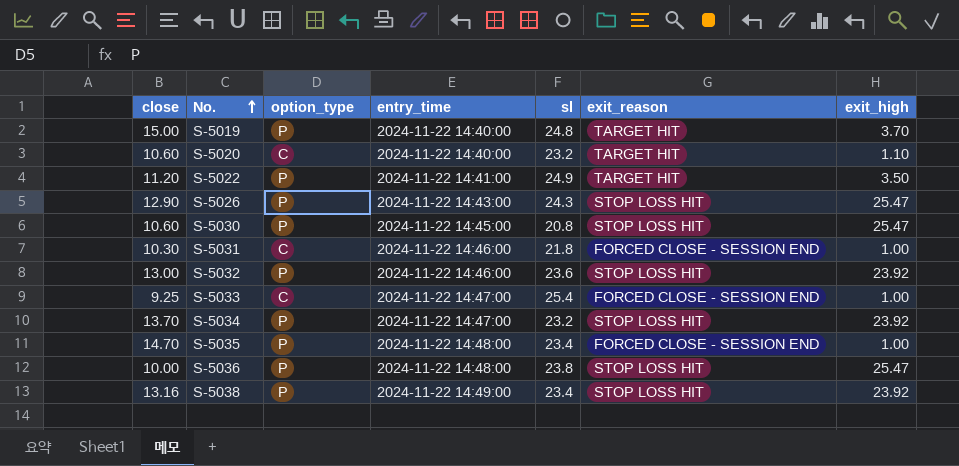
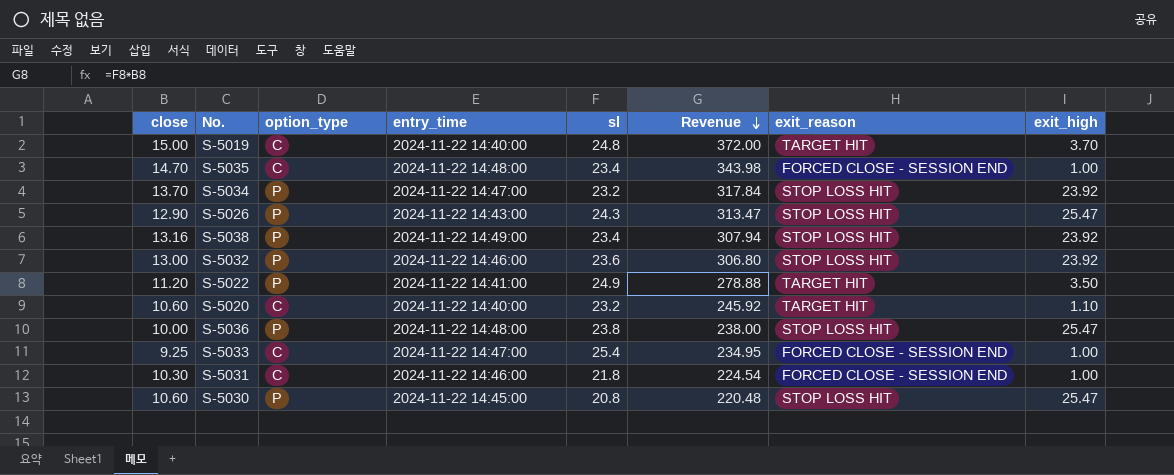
row order: No. ascending -> Revenue descending
column Revenue | formula: none -> [close] * [sl]
S-5019 | option_type: P -> C
S-5035 | option_type: P -> C

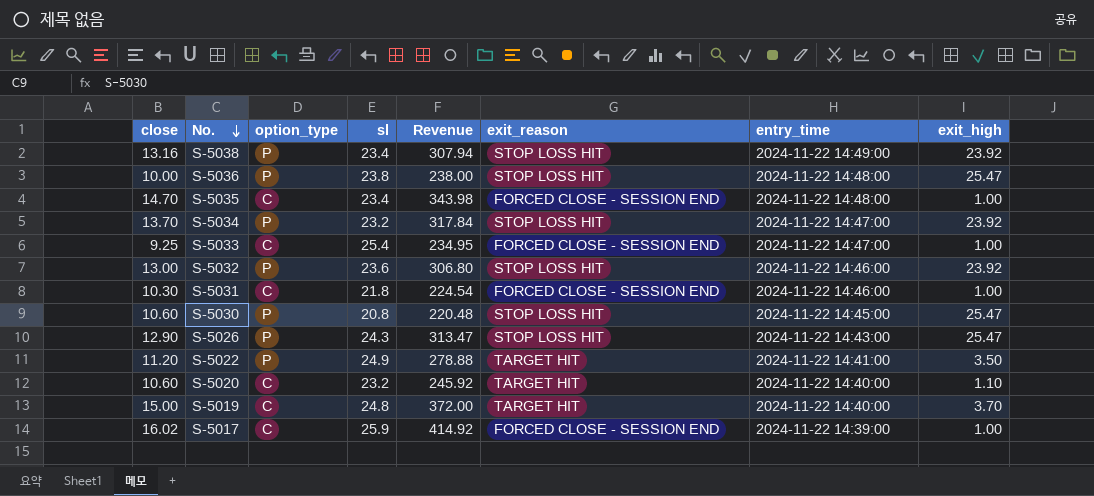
row order: Revenue descending -> No. descending
column entry_time | position: 4 -> 7
row S-5017: none -> 16.02 | C | 25.9 | 414.92 | FORCED CLOSE - SESSION END | 2024-11-22 14:39:00 | 1.00

